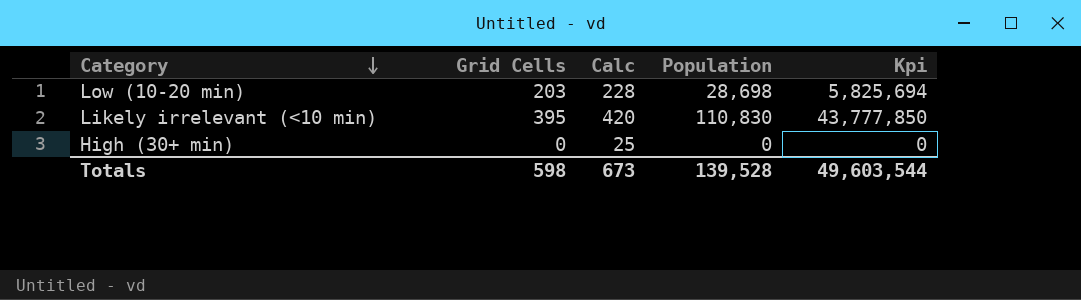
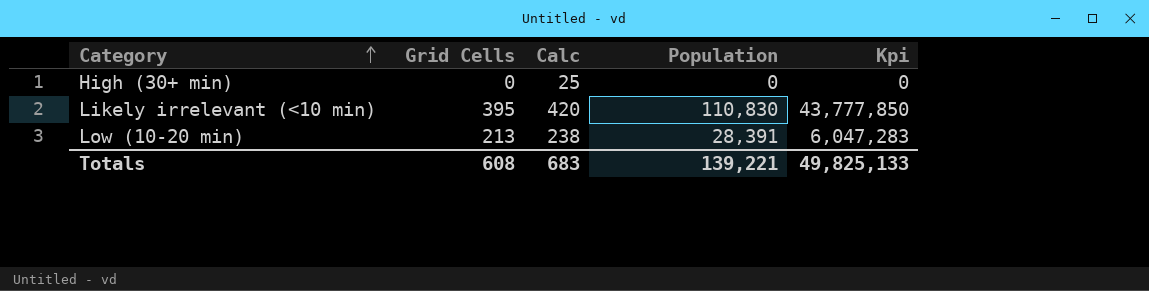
row order: Category descending -> Category ascending
Low (10-20 min) | Grid Cells: 203 -> 213
Low (10-20 min) | Calc: 228 -> 238
Low (10-20 min) | Population: 28,698 -> 28,391
Low (10-20 min) | Kpi: 5,825,694 -> 6,047,283
Totals | Grid Cells: 598 -> 608
Totals | Calc: 673 -> 683
Totals | Population: 139,528 -> 139,221
Totals | Kpi: 49,603,544 -> 49,825,133

